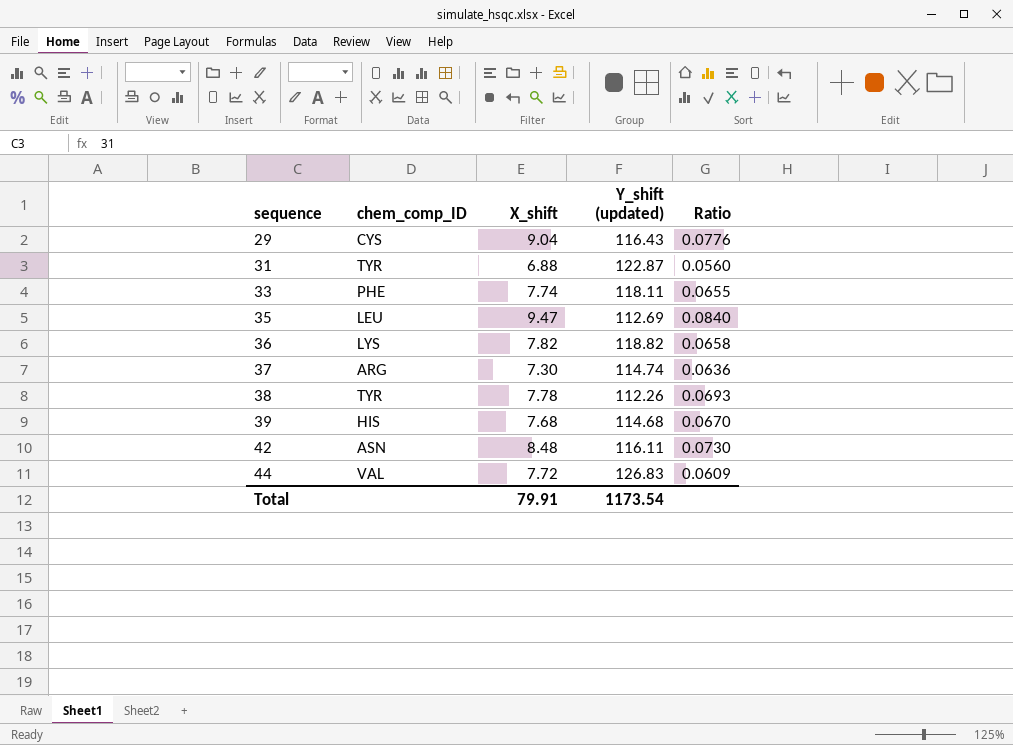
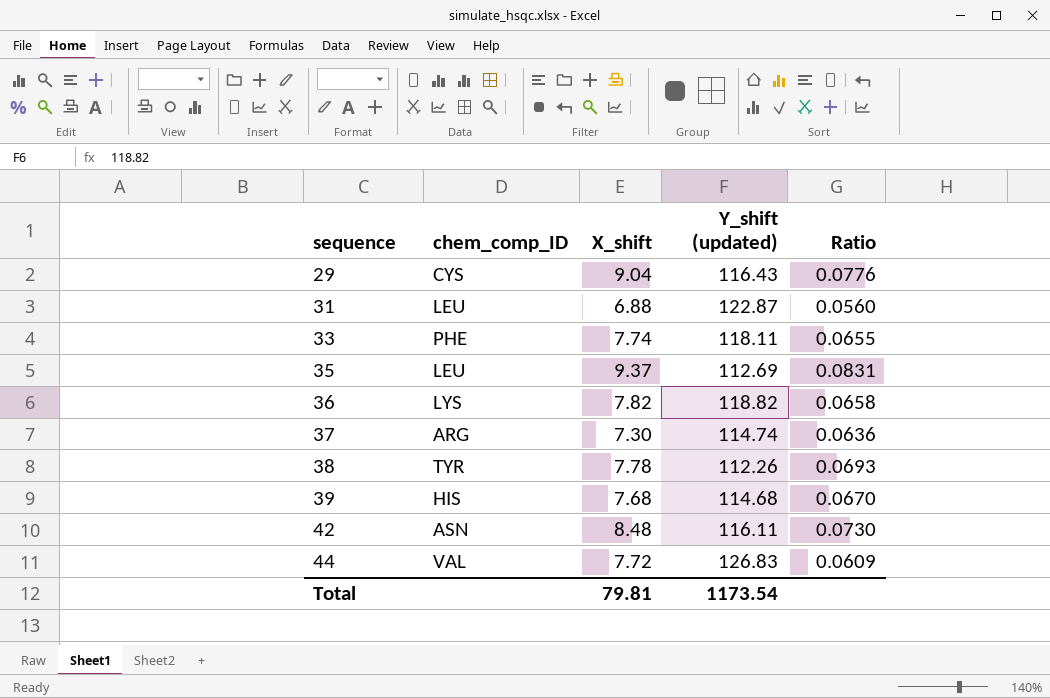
31 | chem_comp_ID: TYR -> LEU
35 | X_shift: 9.47 -> 9.37
35 | Ratio: 0.0840 -> 0.0831
Total | X_shift: 79.91 -> 79.81

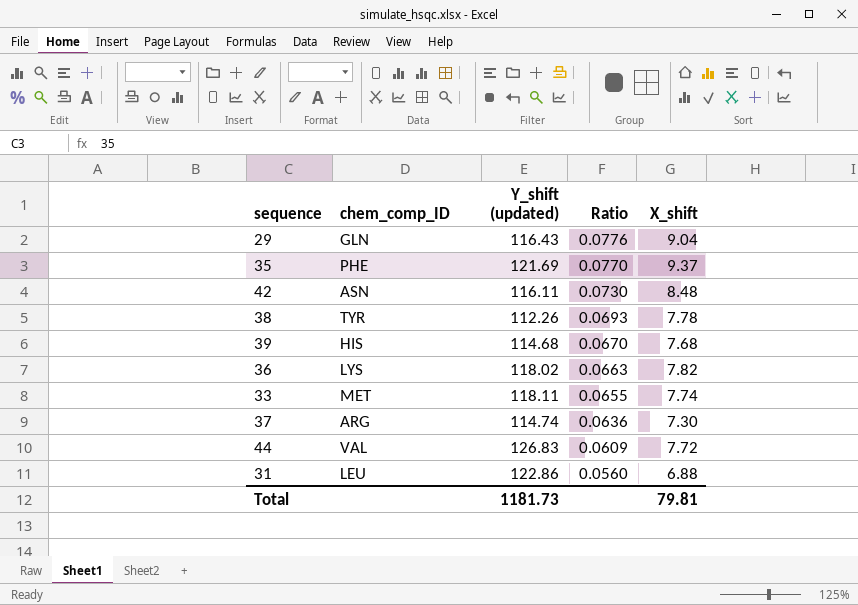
row order: sequence ascending -> Ratio descending
column X_shift | position: 3 -> 5
29 | chem_comp_ID: CYS -> GLN
35 | chem_comp_ID: LEU -> PHE
35 | Y_shift (updated): 112.69 -> 121.69
35 | Ratio: 0.0831 -> 0.0770
36 | Y_shift (updated): 118.82 -> 118.02
36 | Ratio: 0.0658 -> 0.0663
33 | chem_comp_ID: PHE -> MET
31 | Y_shift (updated): 122.87 -> 122.86
Total | Y_shift (updated): 1173.54 -> 1181.73

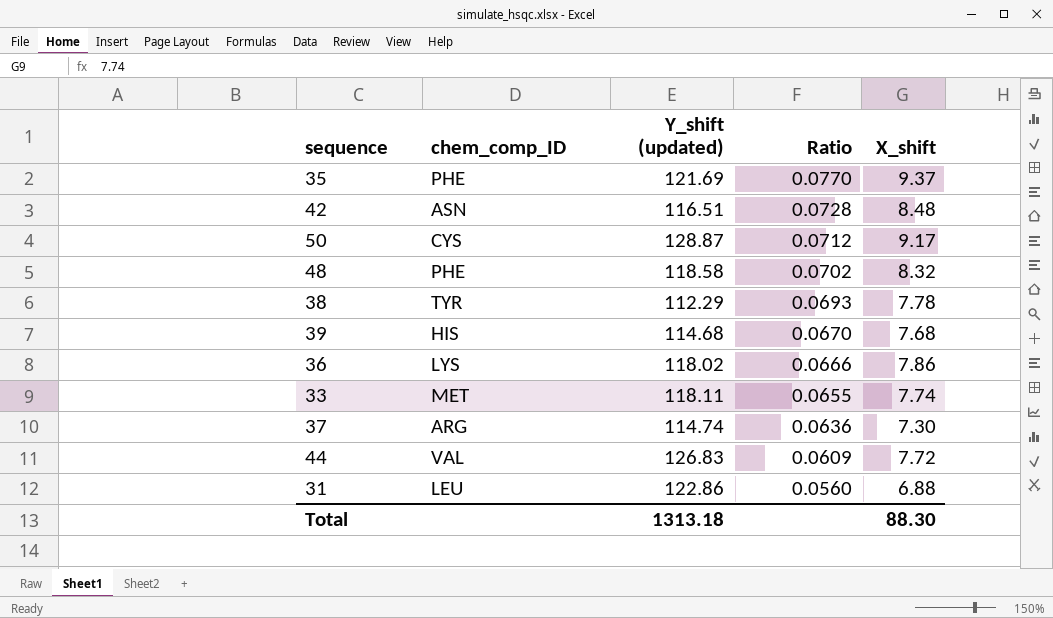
row 29: GLN | 116.43 | 0.0776 | 9.04 -> none
42 | Y_shift (updated): 116.11 -> 116.51
42 | Ratio: 0.0730 -> 0.0728
row 50: none -> CYS | 128.87 | 0.0712 | 9.17
row 48: none -> PHE | 118.58 | 0.0702 | 8.32
38 | Y_shift (updated): 112.26 -> 112.29
36 | Ratio: 0.0663 -> 0.0666
36 | X_shift: 7.82 -> 7.86
Total | Y_shift (updated): 1181.73 -> 1313.18
Total | X_shift: 79.81 -> 88.30

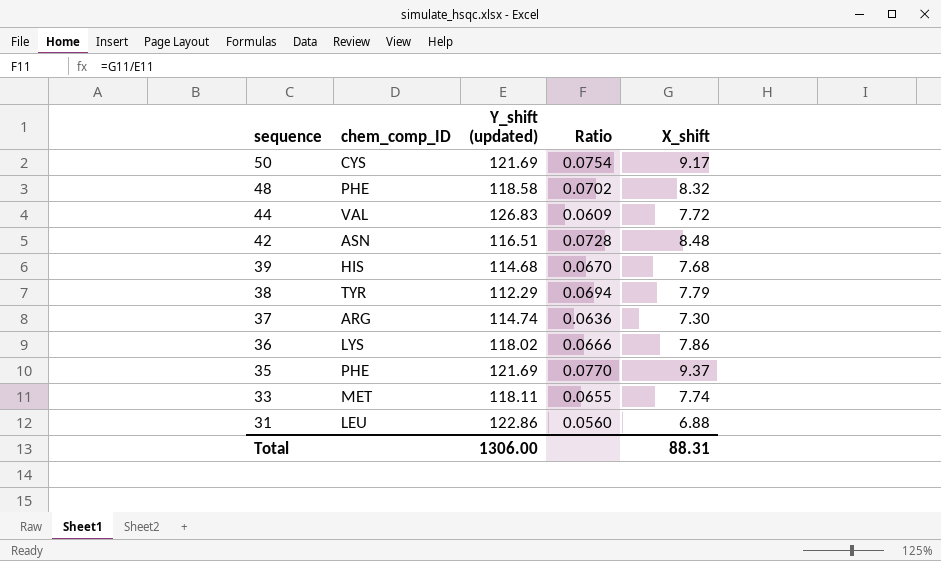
row order: Ratio descending -> sequence descending
50 | Y_shift (updated): 128.87 -> 121.69
50 | Ratio: 0.0712 -> 0.0754
38 | Ratio: 0.0693 -> 0.0694
38 | X_shift: 7.78 -> 7.79
Total | Y_shift (updated): 1313.18 -> 1306.00
Total | X_shift: 88.30 -> 88.31

